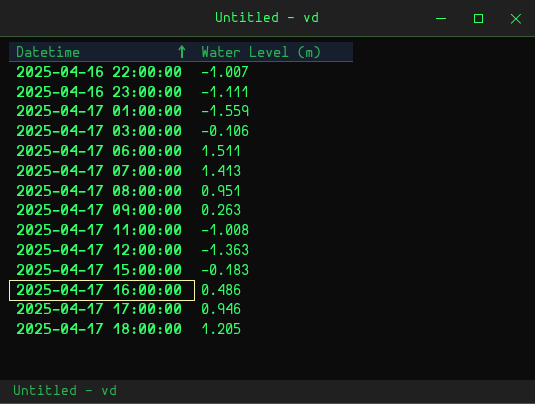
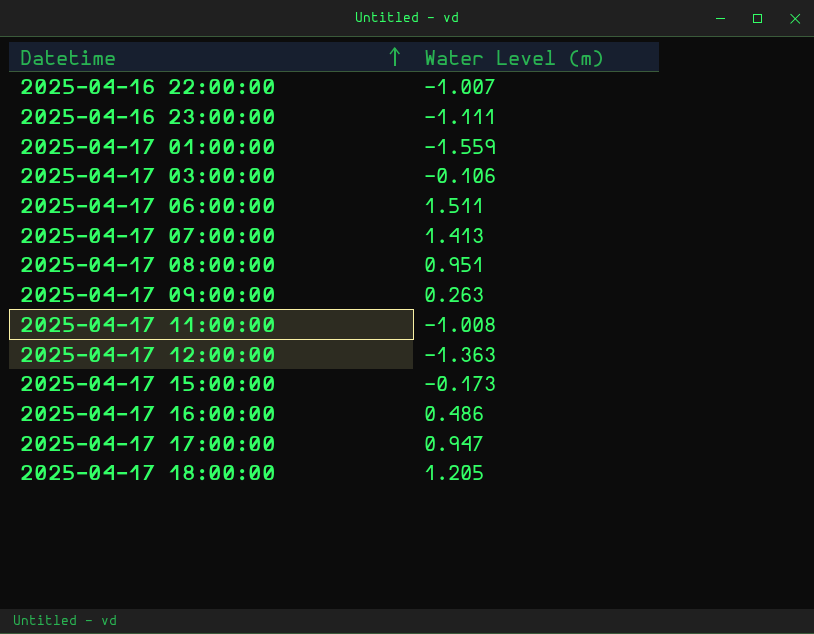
2025-04-17 15:00:00 | Water Level (m): -0.183 -> -0.173
2025-04-17 17:00:00 | Water Level (m): 0.946 -> 0.947

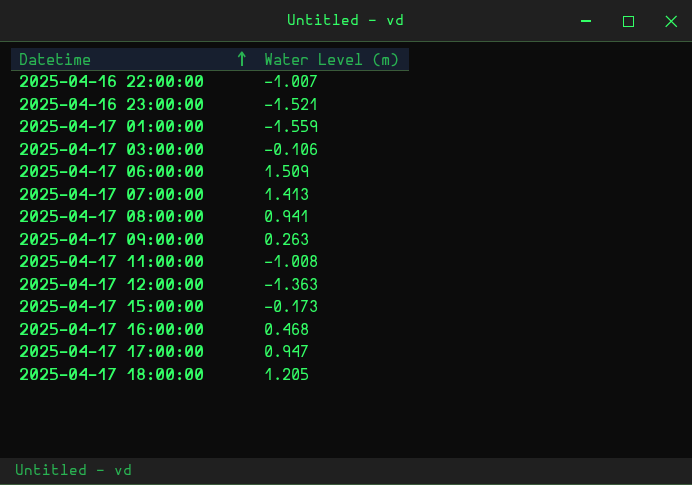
2025-04-16 23:00:00 | Water Level (m): -1.111 -> -1.521
2025-04-17 06:00:00 | Water Level (m): 1.511 -> 1.509
2025-04-17 08:00:00 | Water Level (m): 0.951 -> 0.941
2025-04-17 16:00:00 | Water Level (m): 0.486 -> 0.468

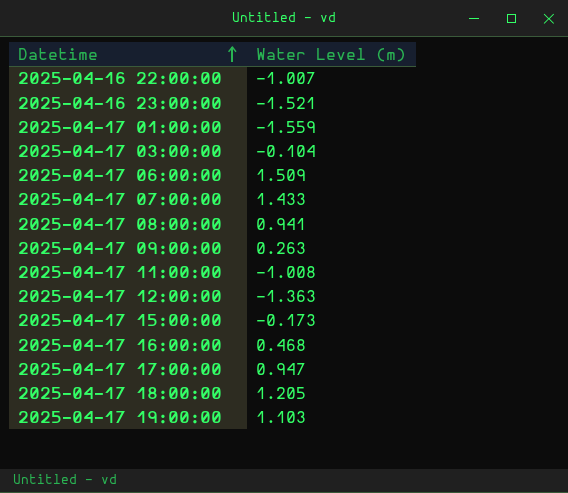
2025-04-17 03:00:00 | Water Level (m): -0.106 -> -0.104
2025-04-17 07:00:00 | Water Level (m): 1.413 -> 1.433
row 2025-04-17 19:00:00: none -> 1.103

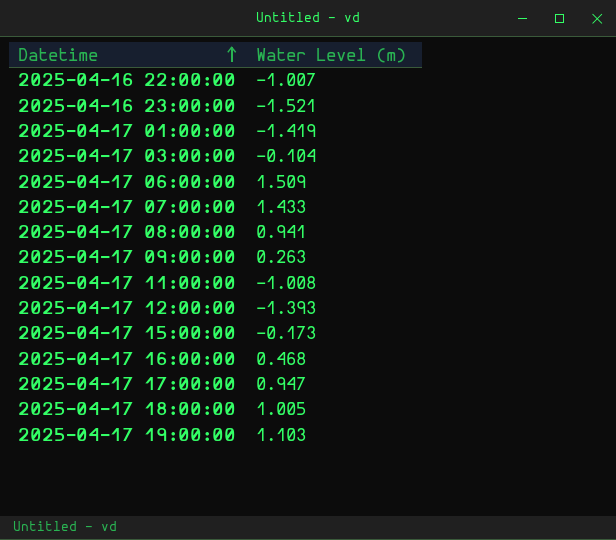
2025-04-17 01:00:00 | Water Level (m): -1.559 -> -1.419
2025-04-17 12:00:00 | Water Level (m): -1.363 -> -1.393
2025-04-17 18:00:00 | Water Level (m): 1.205 -> 1.005

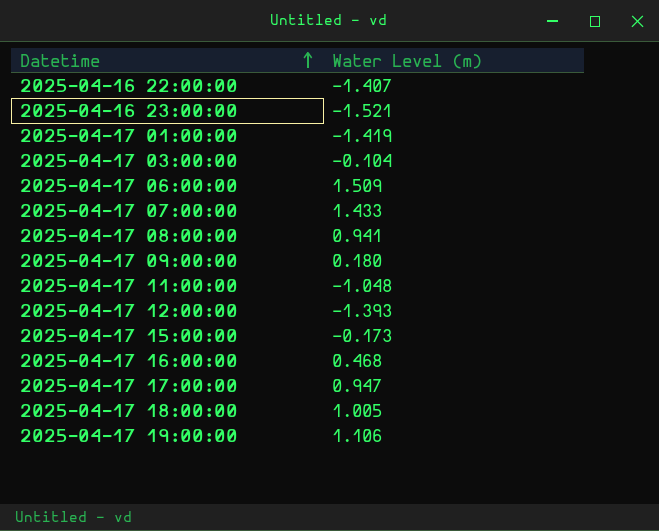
2025-04-16 22:00:00 | Water Level (m): -1.007 -> -1.407
2025-04-17 09:00:00 | Water Level (m): 0.263 -> 0.180
2025-04-17 11:00:00 | Water Level (m): -1.008 -> -1.048
2025-04-17 19:00:00 | Water Level (m): 1.103 -> 1.106

